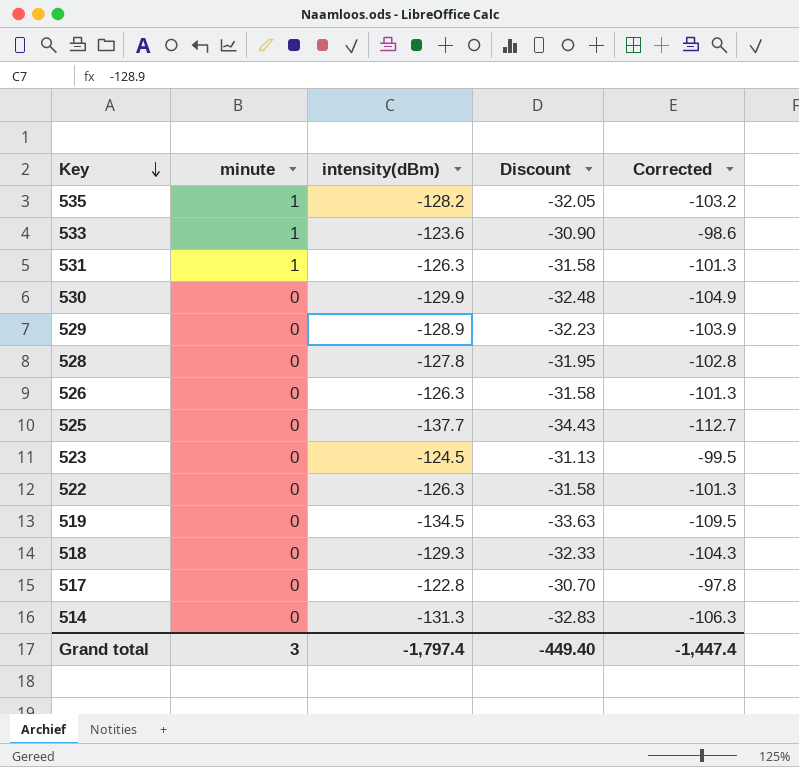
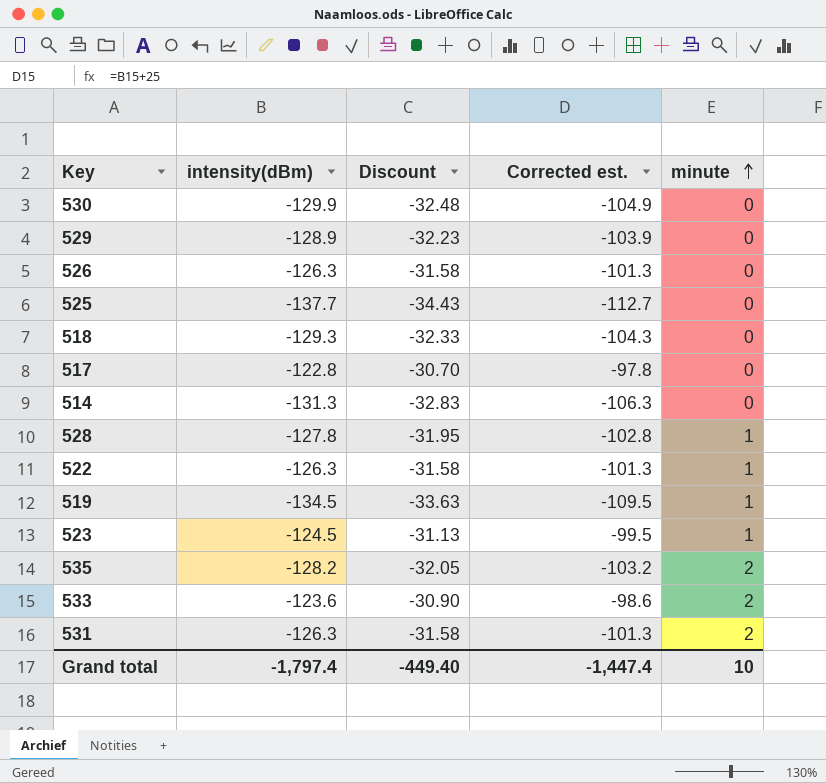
row order: Key descending -> minute ascending
column name: Corrected -> Corrected est.
column minute | position: 2 -> 5
528 | minute: 0 -> 1
522 | minute: 0 -> 1
519 | minute: 0 -> 1
523 | minute: 0 -> 1
535 | minute: 1 -> 2
533 | minute: 1 -> 2
531 | minute: 1 -> 2
Grand total | minute: 3 -> 10

